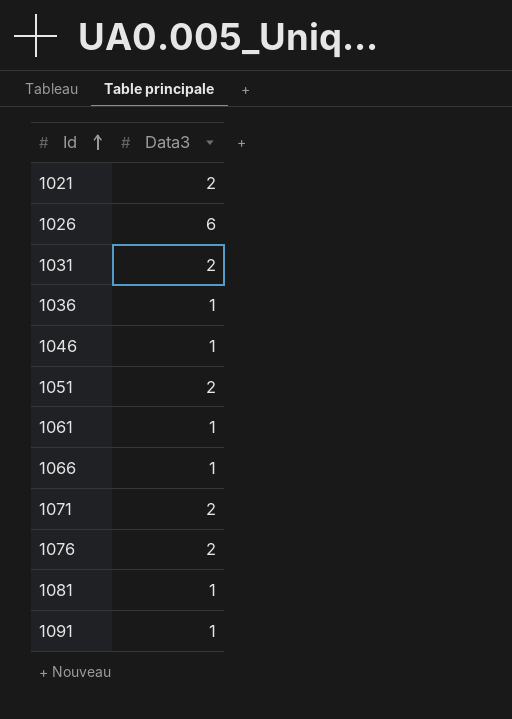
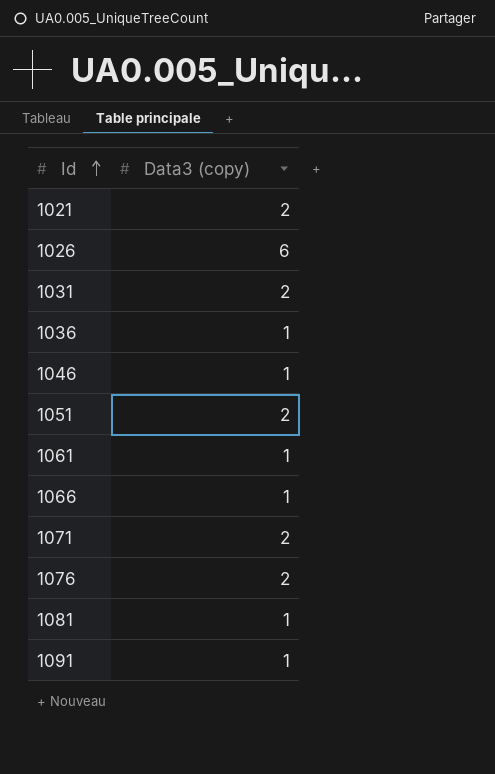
column name: Data3 -> Data3 (copy)

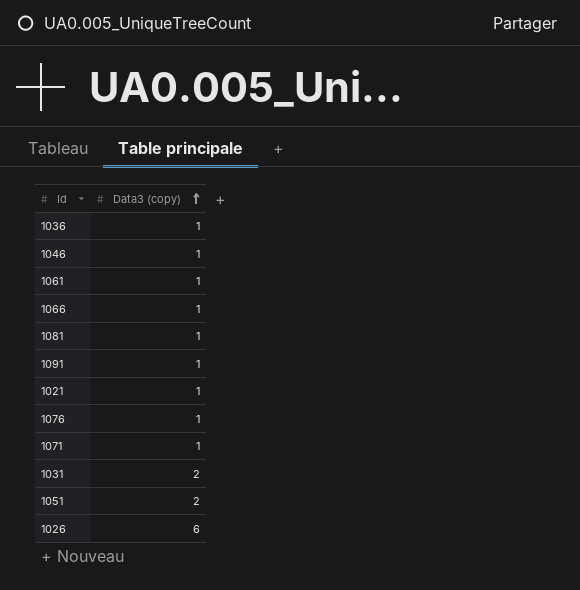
row order: Id ascending -> Data3 (copy) ascending
1021 | Data3 (copy): 2 -> 1
1076 | Data3 (copy): 2 -> 1
1071 | Data3 (copy): 2 -> 1

